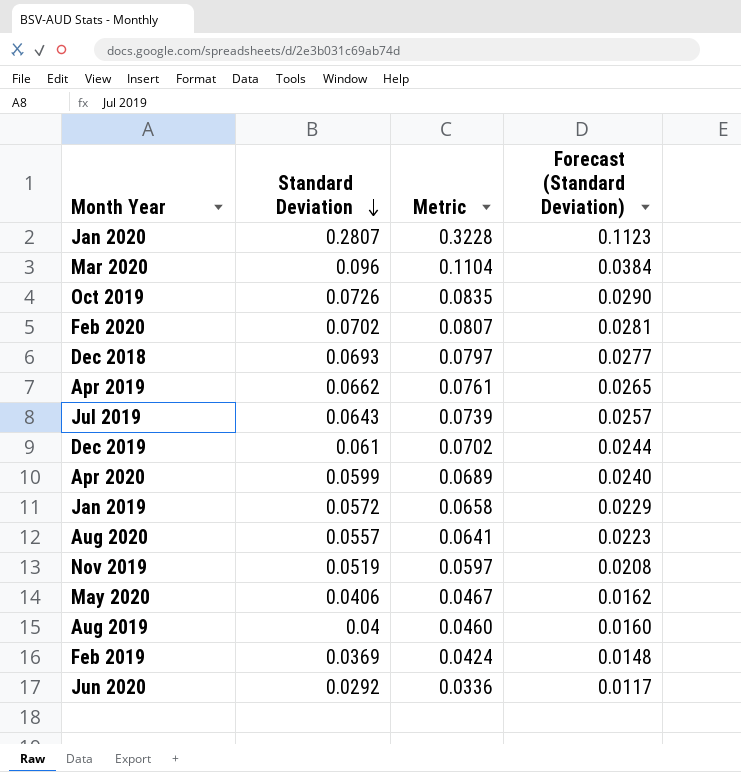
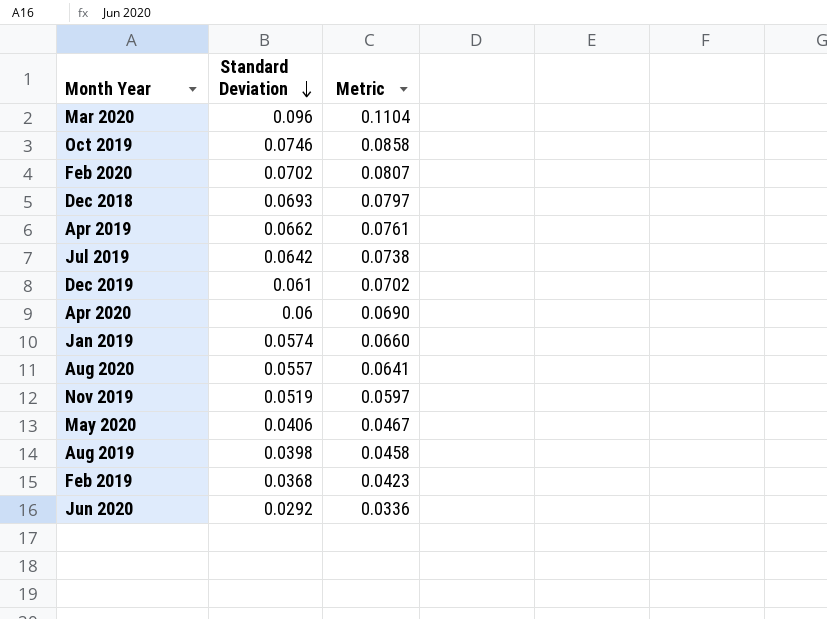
column Forecast (Standard Deviation) | formula: [Standard Deviation] * 0.4 -> none
row Jan 2020: 0.2807 | 0.3228 | 0.1123 -> none
Oct 2019 | Standard Deviation: 0.0726 -> 0.0746
Oct 2019 | Metric: 0.0835 -> 0.0858
Jul 2019 | Standard Deviation: 0.0643 -> 0.0642
Jul 2019 | Metric: 0.0739 -> 0.0738
Apr 2020 | Standard Deviation: 0.0599 -> 0.06
Apr 2020 | Metric: 0.0689 -> 0.0690
Jan 2019 | Standard Deviation: 0.0572 -> 0.0574
Jan 2019 | Metric: 0.0658 -> 0.0660
Aug 2019 | Standard Deviation: 0.04 -> 0.0398
Aug 2019 | Metric: 0.0460 -> 0.0458
Feb 2019 | Standard Deviation: 0.0369 -> 0.0368
Feb 2019 | Metric: 0.0424 -> 0.0423

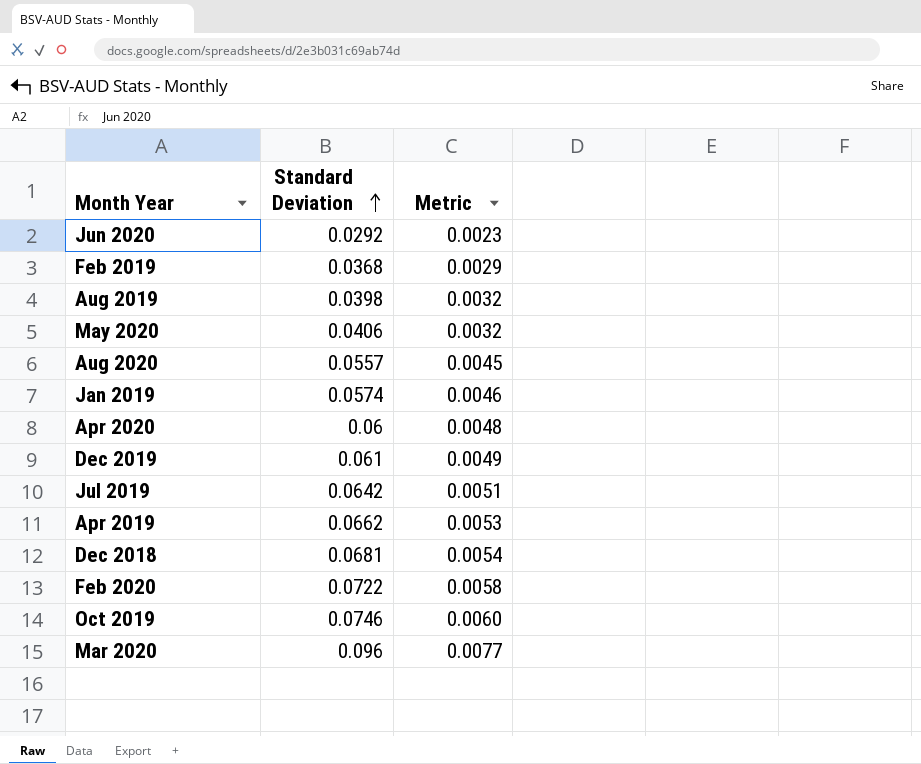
row order: Standard Deviation descending -> Standard Deviation ascending
column Metric | formula: [Standard Deviation] * 1.15 -> [Standard Deviation] * 0.08
row Nov 2019: 0.0519 | 0.0597 -> none
Dec 2018 | Standard Deviation: 0.0693 -> 0.0681
Feb 2020 | Standard Deviation: 0.0702 -> 0.0722

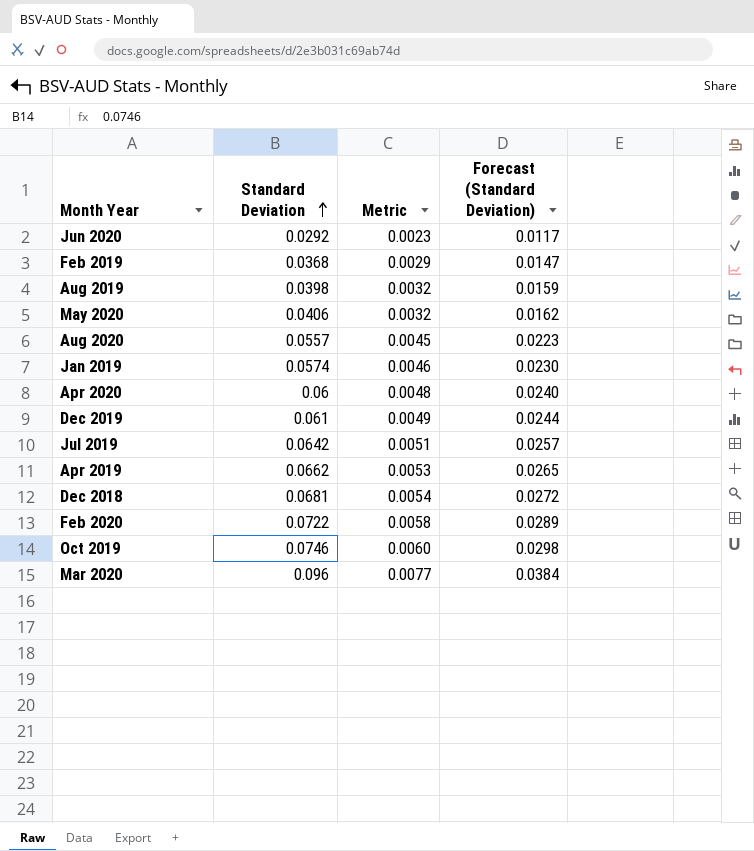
column Forecast (Standard Deviation) | formula: none -> [Standard Deviation] * 0.4

